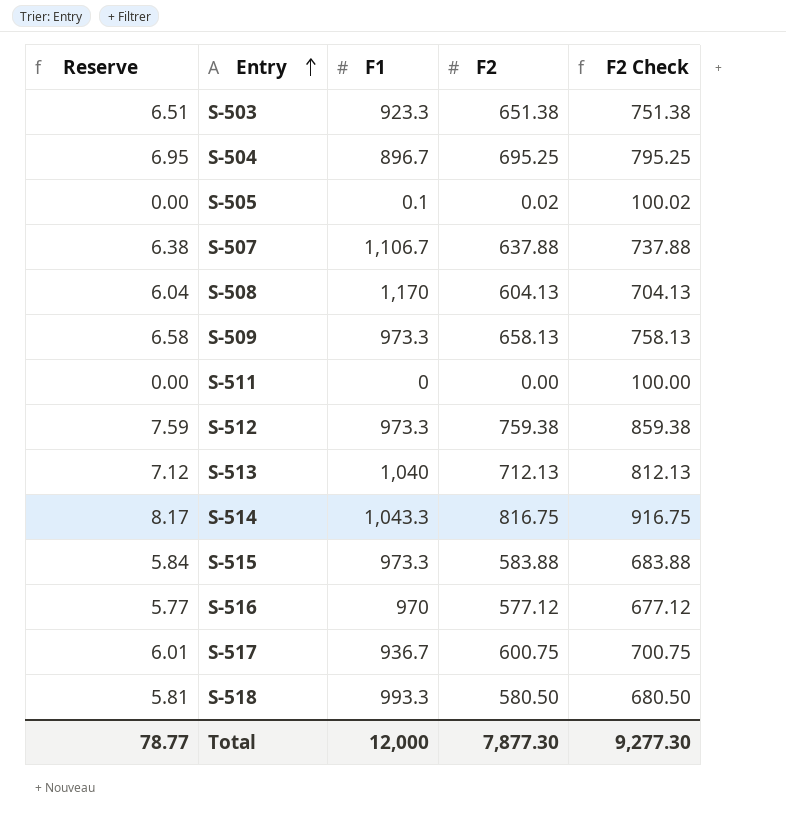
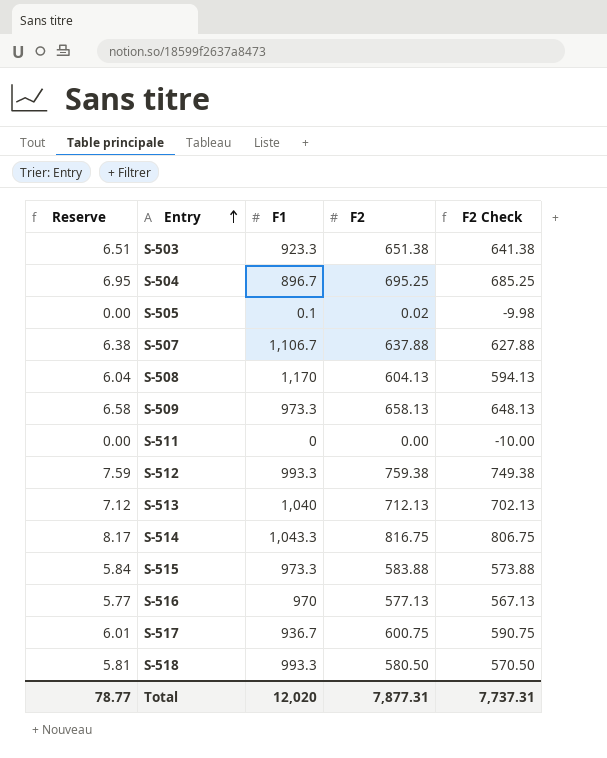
column F2 Check | formula: [F2] + 100 -> [F2] - 10
S-512 | F1: 973.3 -> 993.3
S-516 | F2: 577.12 -> 577.13
Total | F1: 12,000 -> 12,020
Total | F2: 7,877.30 -> 7,877.31
Total | F2 Check: 9,277.30 -> 7,737.31

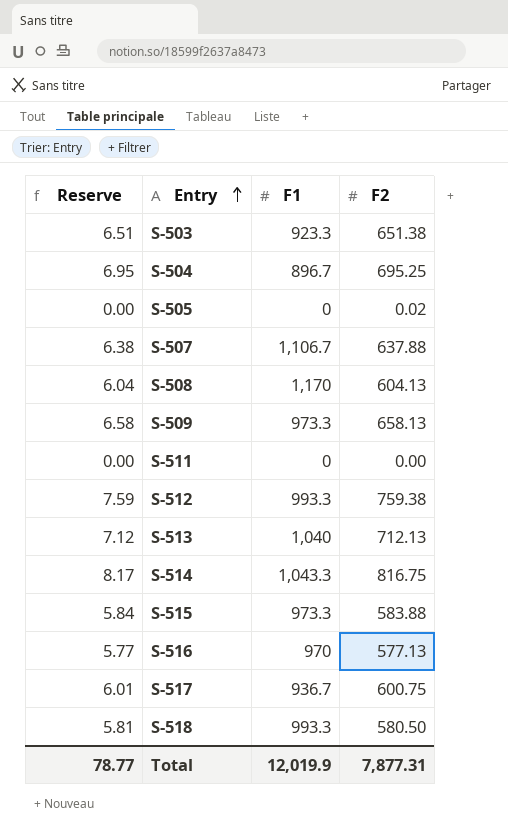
column F2 Check | formula: [F2] - 10 -> none
S-505 | F1: 0.1 -> 0
Total | F1: 12,020 -> 12,019.9

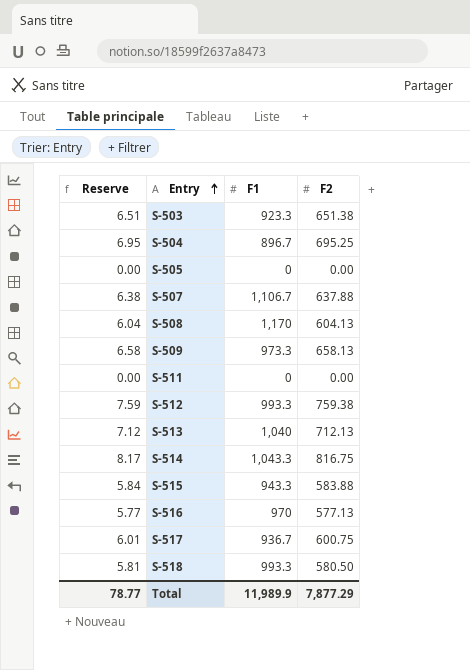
S-505 | F2: 0.02 -> 0.00
S-515 | F1: 973.3 -> 943.3
Total | F1: 12,019.9 -> 11,989.9
Total | F2: 7,877.31 -> 7,877.29

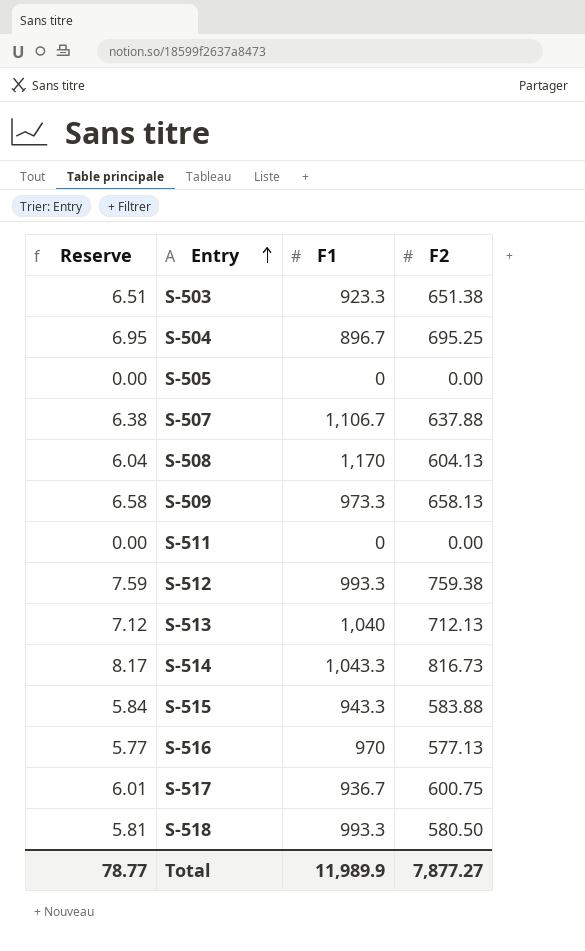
S-514 | F2: 816.75 -> 816.73
Total | F2: 7,877.29 -> 7,877.27

